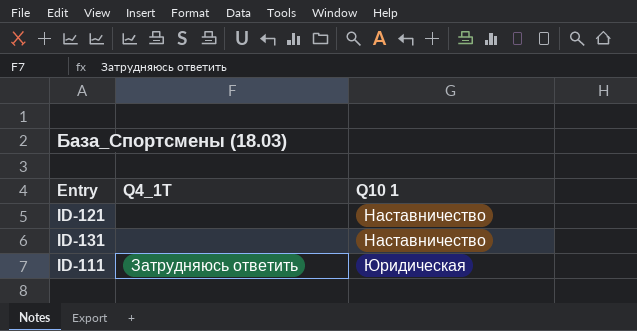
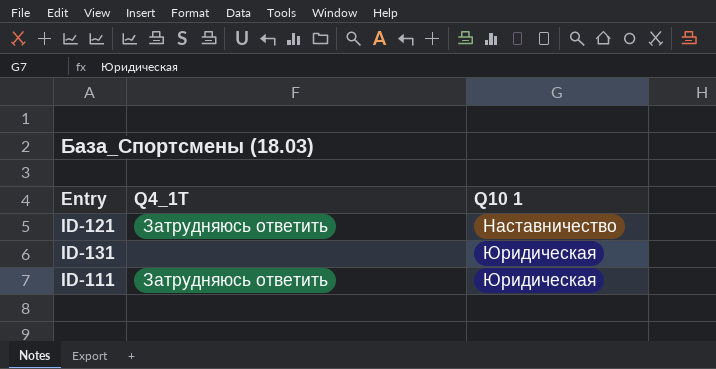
ID-121 | Q4_1T: none -> Затрудняюсь ответить
ID-131 | Q10 1: Наставничество -> Юридическая

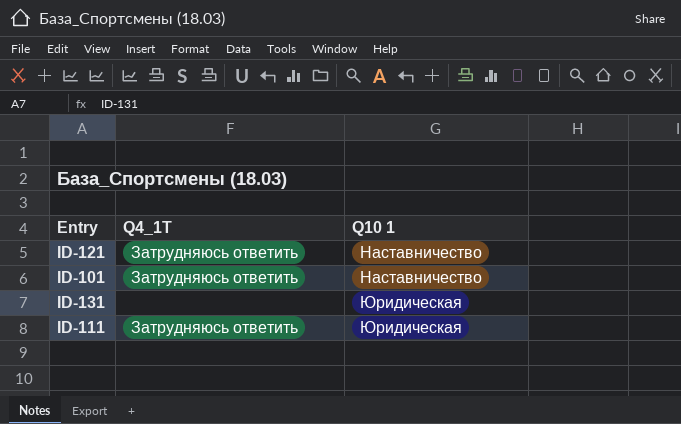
row ID-101: none -> Затрудняюсь ответить | Наставничество

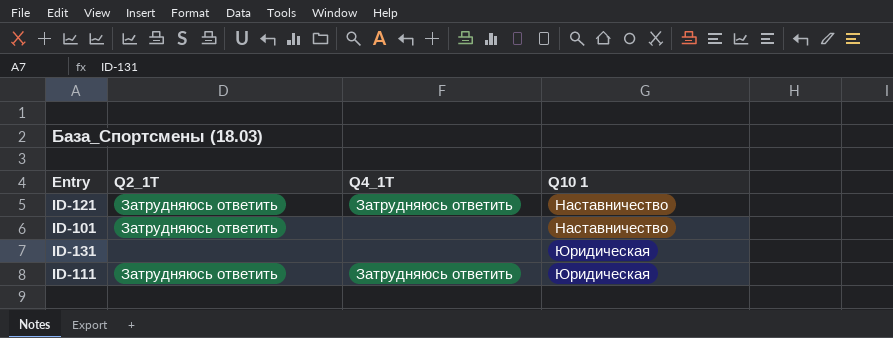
column Q2_1T | position: none -> 2
ID-101 | Q4_1T: Затрудняюсь ответить -> none

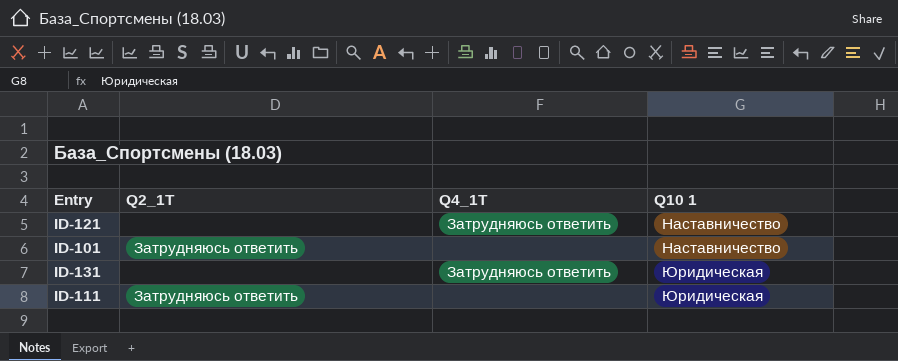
ID-121 | Q2_1T: Затрудняюсь ответить -> none
ID-131 | Q4_1T: none -> Затрудняюсь ответить
ID-111 | Q4_1T: Затрудняюсь ответить -> none

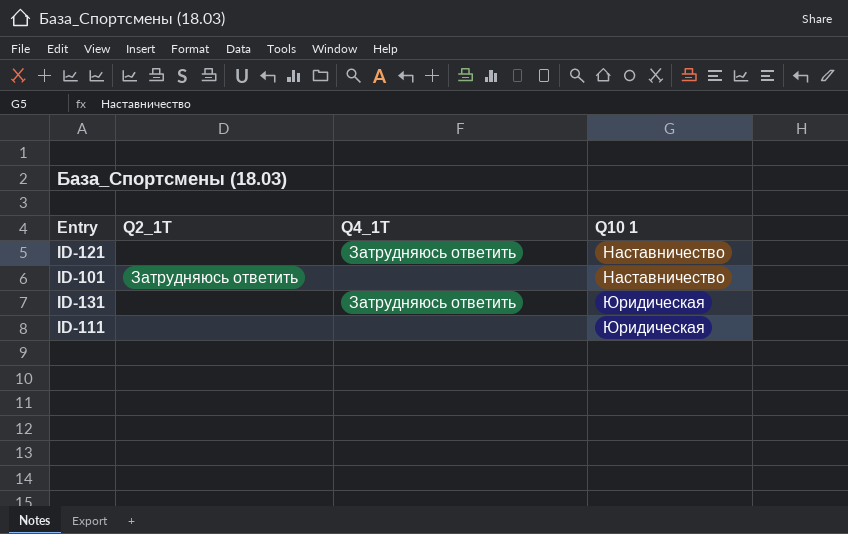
ID-111 | Q2_1T: Затрудняюсь ответить -> none

